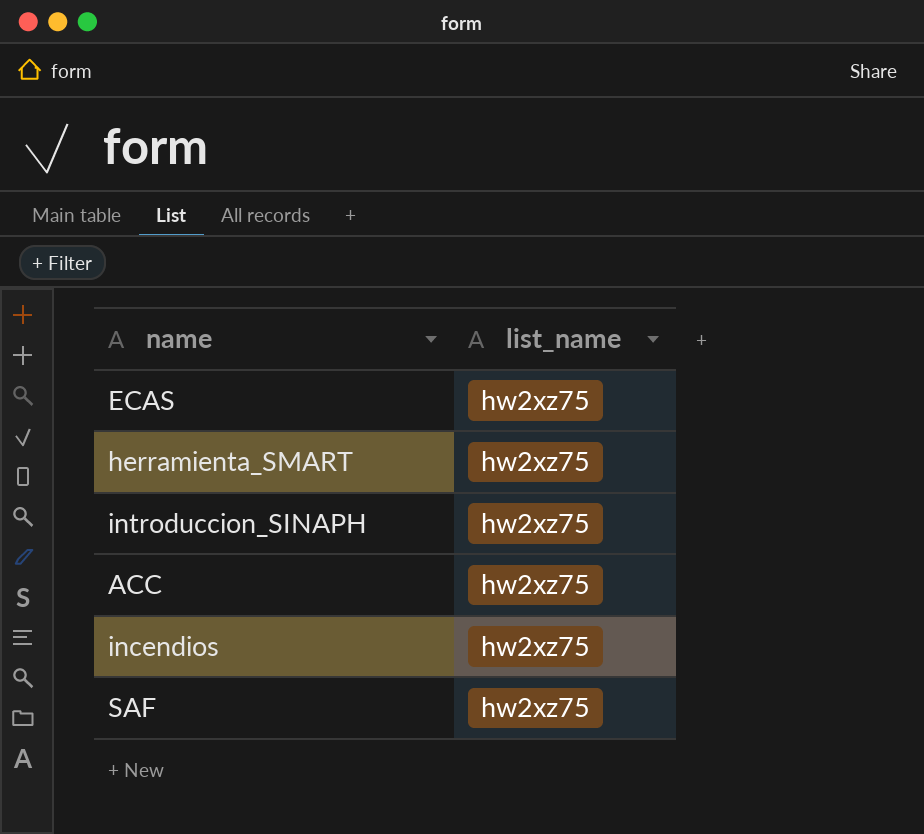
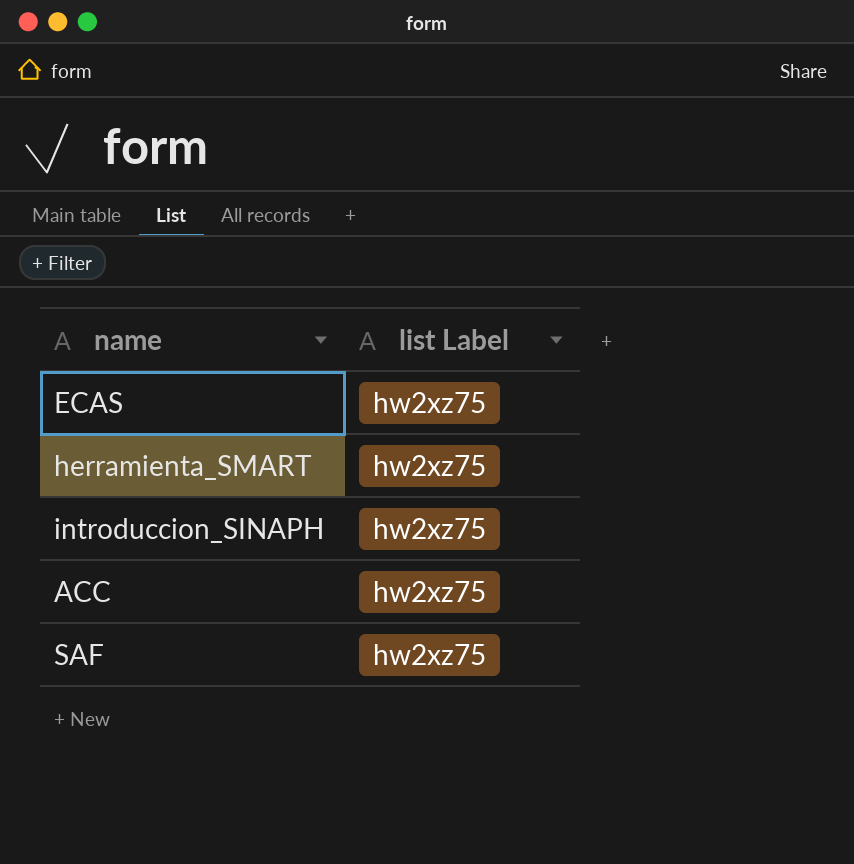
column name: list_name -> list Label
row incendios: hw2xz75 -> none

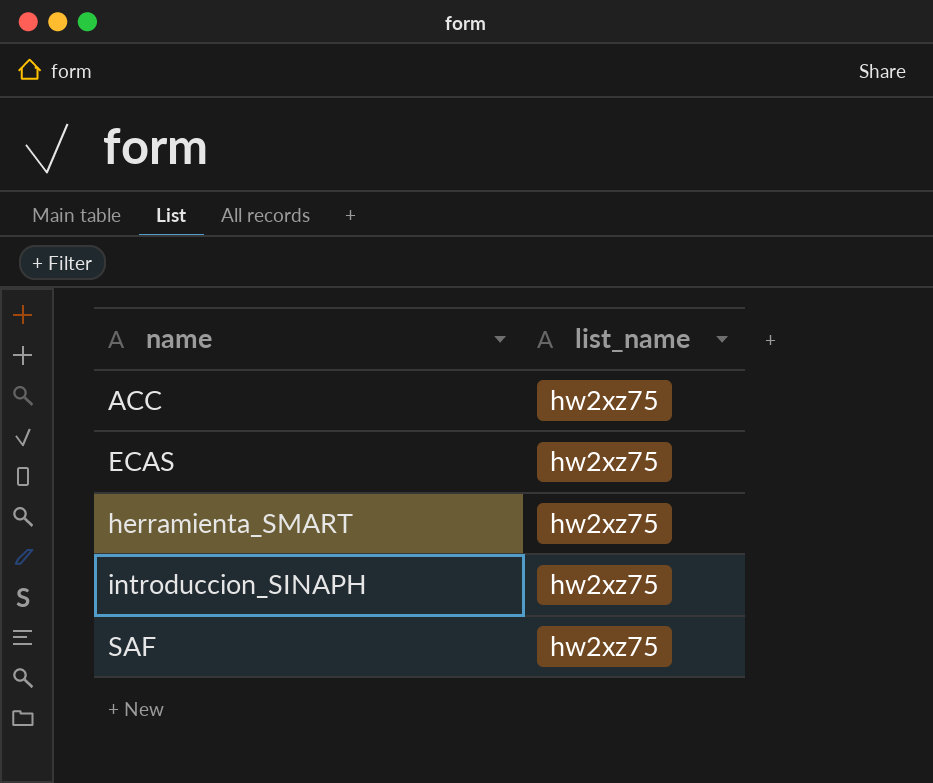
row order: none -> name ascending
column name: list Label -> list_name

